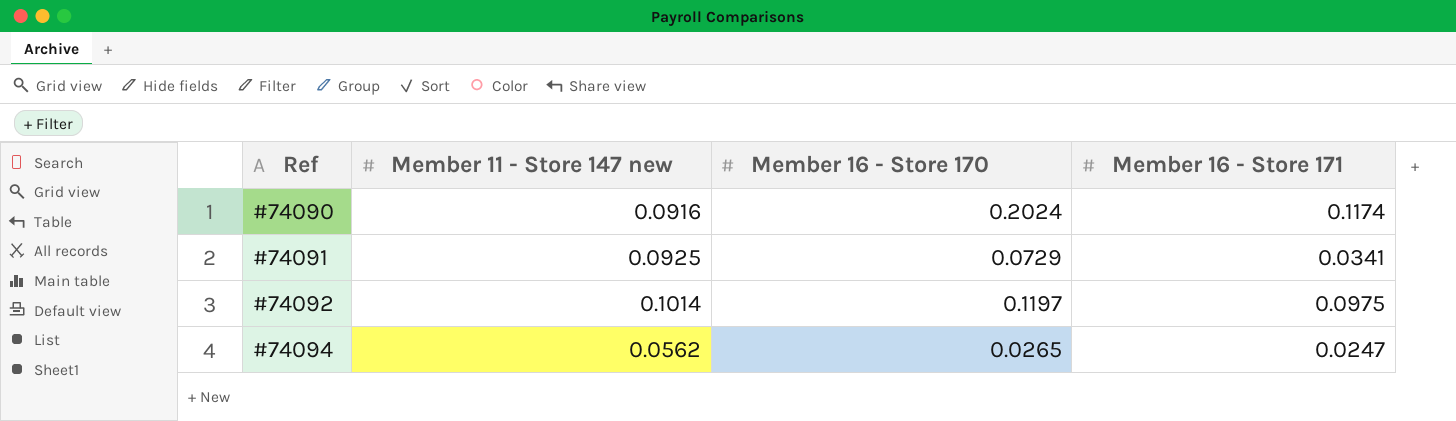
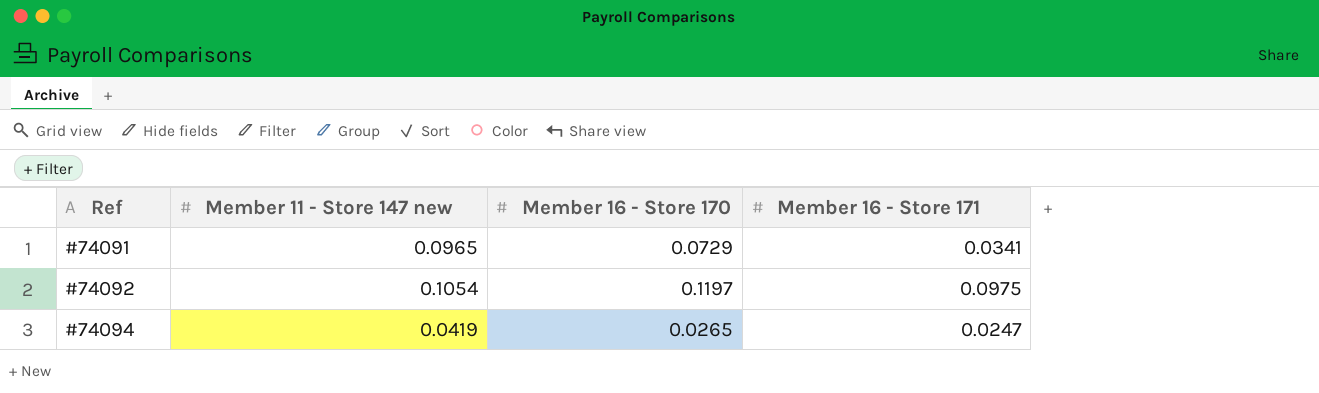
row #74090: 0.0916 | 0.2024 | 0.1174 -> none
#74091 | Member 11 - Store 147 new: 0.0925 -> 0.0965
#74092 | Member 11 - Store 147 new: 0.1014 -> 0.1054
#74094 | Member 11 - Store 147 new: 0.0562 -> 0.0419

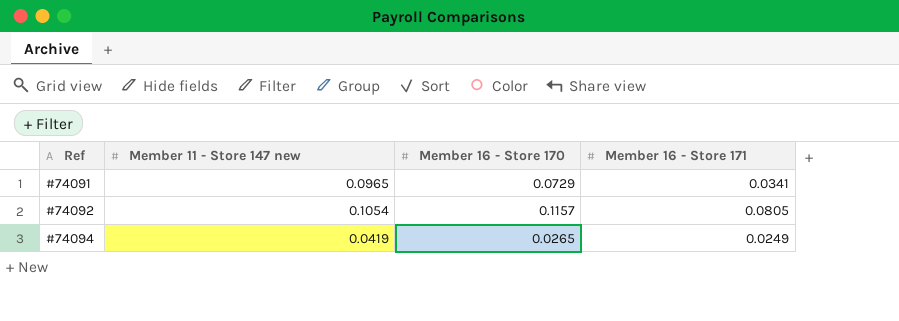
#74092 | Member 16 - Store 170: 0.1197 -> 0.1157
#74092 | Member 16 - Store 171: 0.0975 -> 0.0805
#74094 | Member 16 - Store 171: 0.0247 -> 0.0249

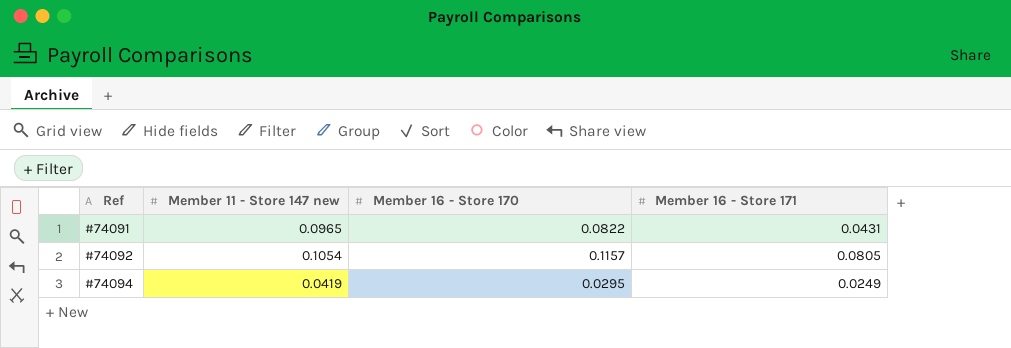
#74091 | Member 16 - Store 170: 0.0729 -> 0.0822
#74091 | Member 16 - Store 171: 0.0341 -> 0.0431
#74094 | Member 16 - Store 170: 0.0265 -> 0.0295

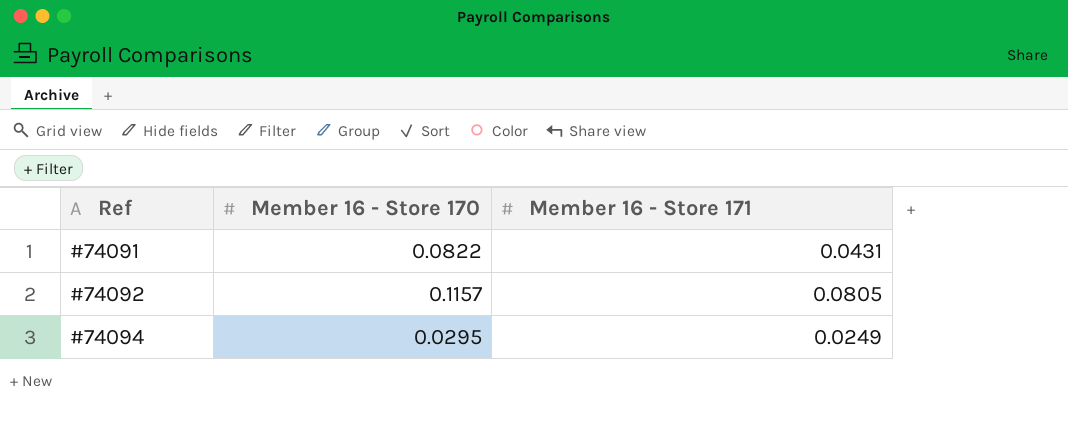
column Member 11 - Store 147 new | position: 2 -> none

